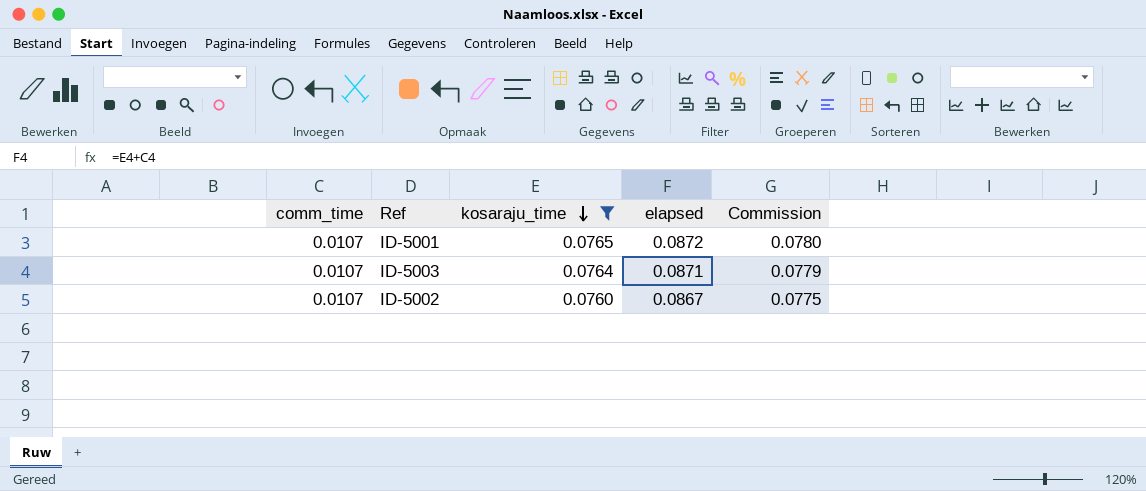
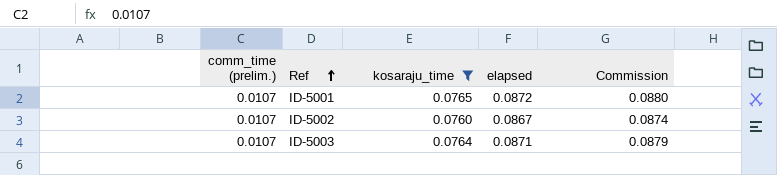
row order: kosaraju_time descending -> Ref ascending
column name: comm_time -> comm_time (prelim.)
column Commission | formula: [kosaraju_time] * 1.02 -> [kosaraju_time] * 1.15

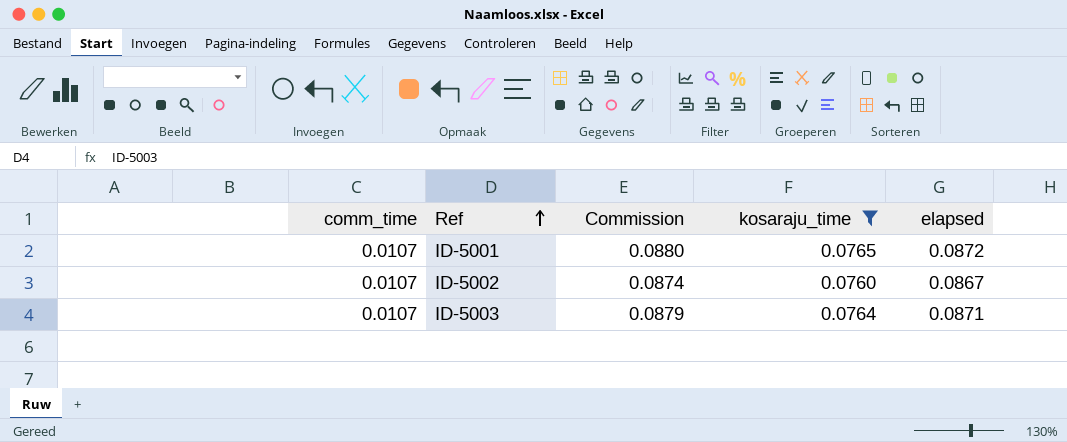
column name: comm_time (prelim.) -> comm_time
column Commission | position: 5 -> 3

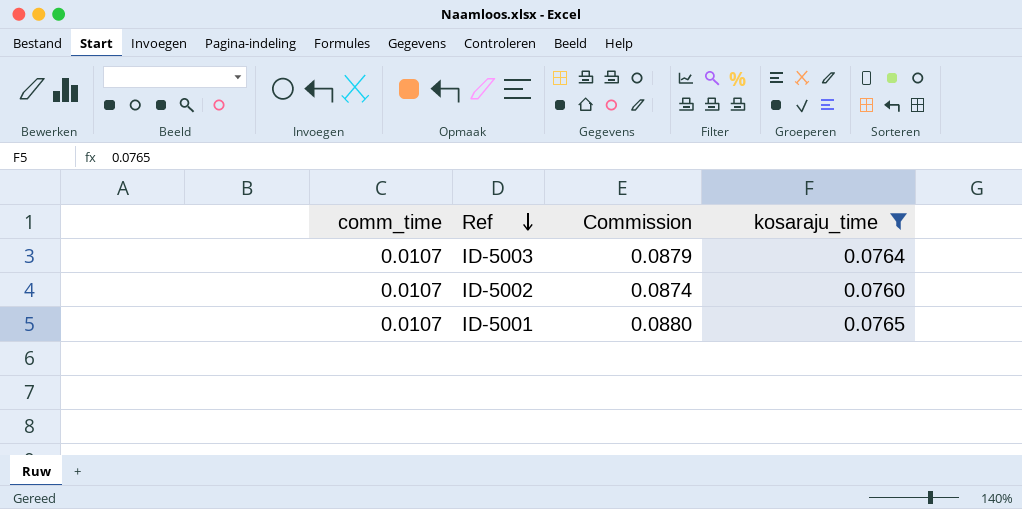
row order: Ref ascending -> Ref descending
column elapsed | formula: [comm_time] + [kosaraju_time] -> none

